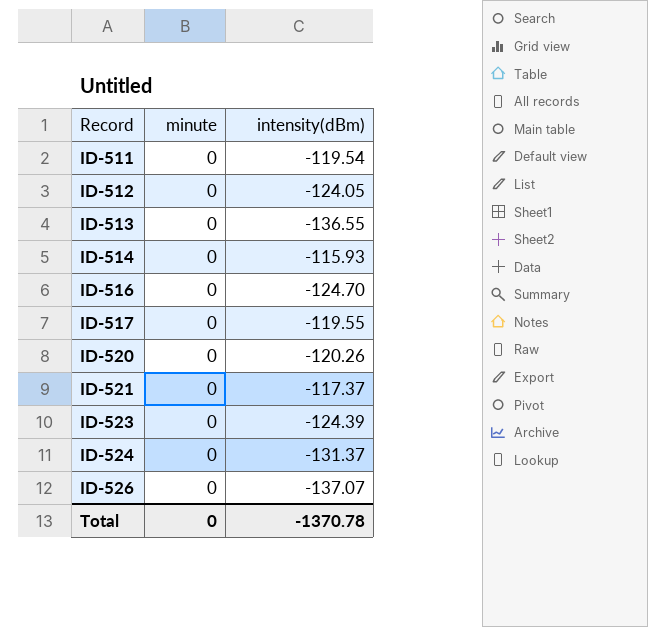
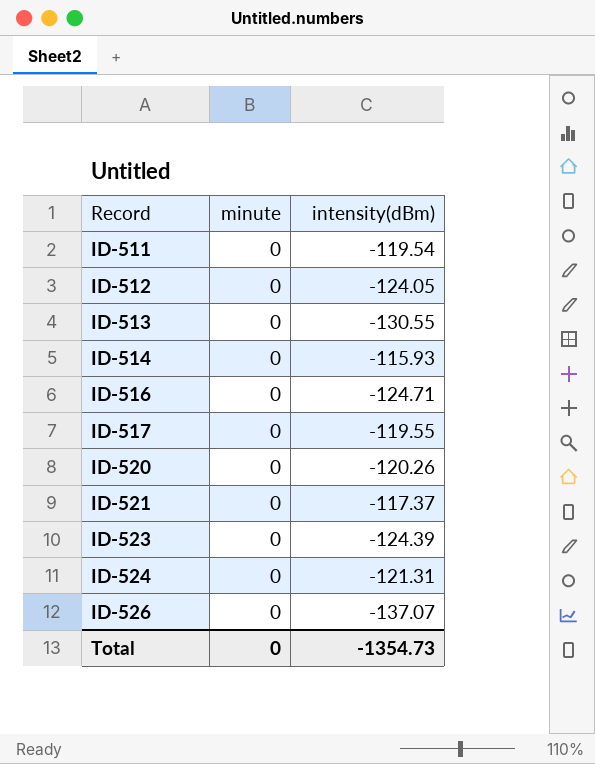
ID-513 | intensity(dBm): -136.55 -> -130.55
ID-516 | intensity(dBm): -124.70 -> -124.71
ID-524 | intensity(dBm): -131.37 -> -121.31
Total | intensity(dBm): -1370.78 -> -1354.73

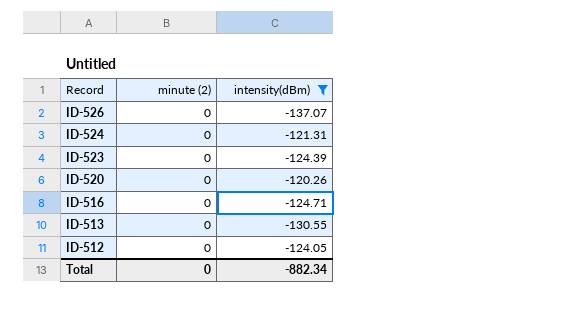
filter: none -> intensity(dBm) <= -120.26
row order: Record ascending -> Record descending
column name: minute -> minute (2)
Total | intensity(dBm): -1354.73 -> -882.34

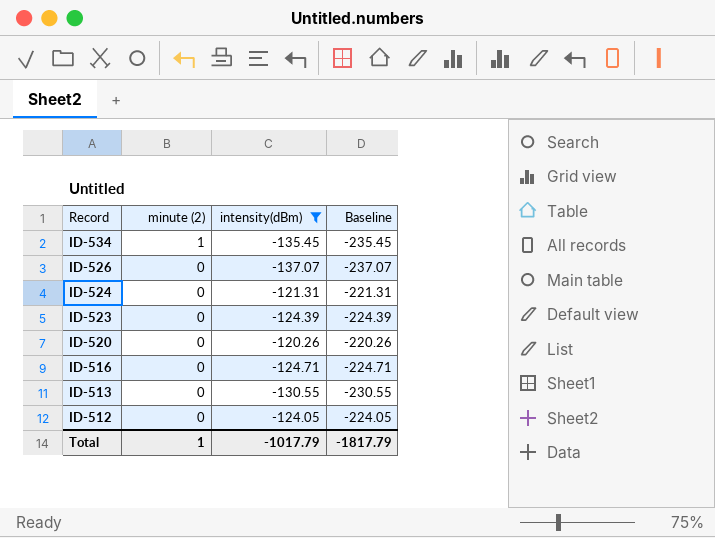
column Baseline | formula: none -> [intensity(dBm)] - 100
row ID-534: none -> 1 | -135.45 | -235.45
Total | minute (2): 0 -> 1
Total | intensity(dBm): -882.34 -> -1017.79

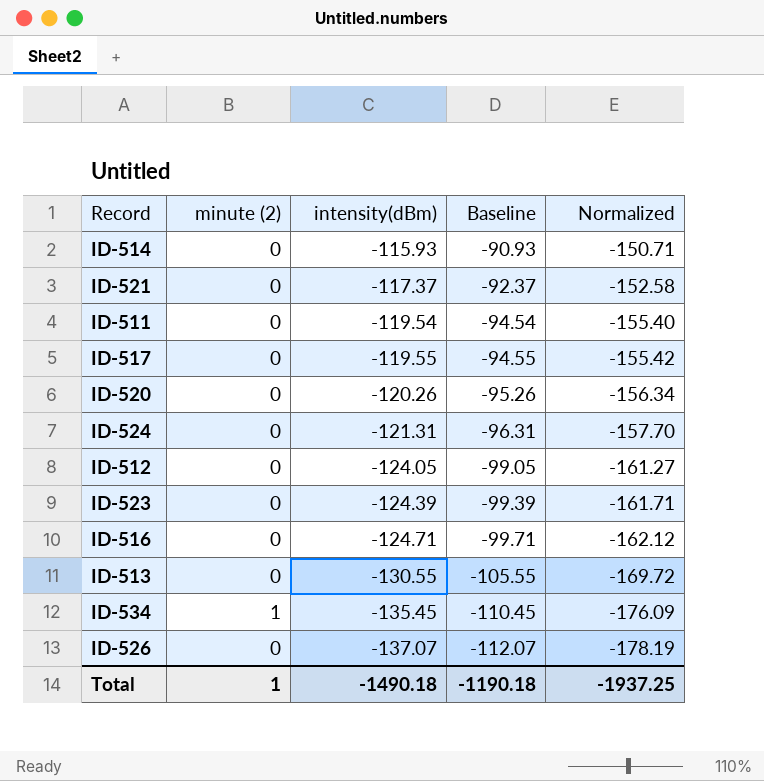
filter: intensity(dBm) <= -120.26 -> none
row order: Record descending -> intensity(dBm) descending
column Baseline | formula: [intensity(dBm)] - 100 -> [intensity(dBm)] + 25
column Normalized | formula: none -> [intensity(dBm)] * 1.3
Total | intensity(dBm): -1017.79 -> -1490.18
Total | Baseline: -1817.79 -> -1190.18

